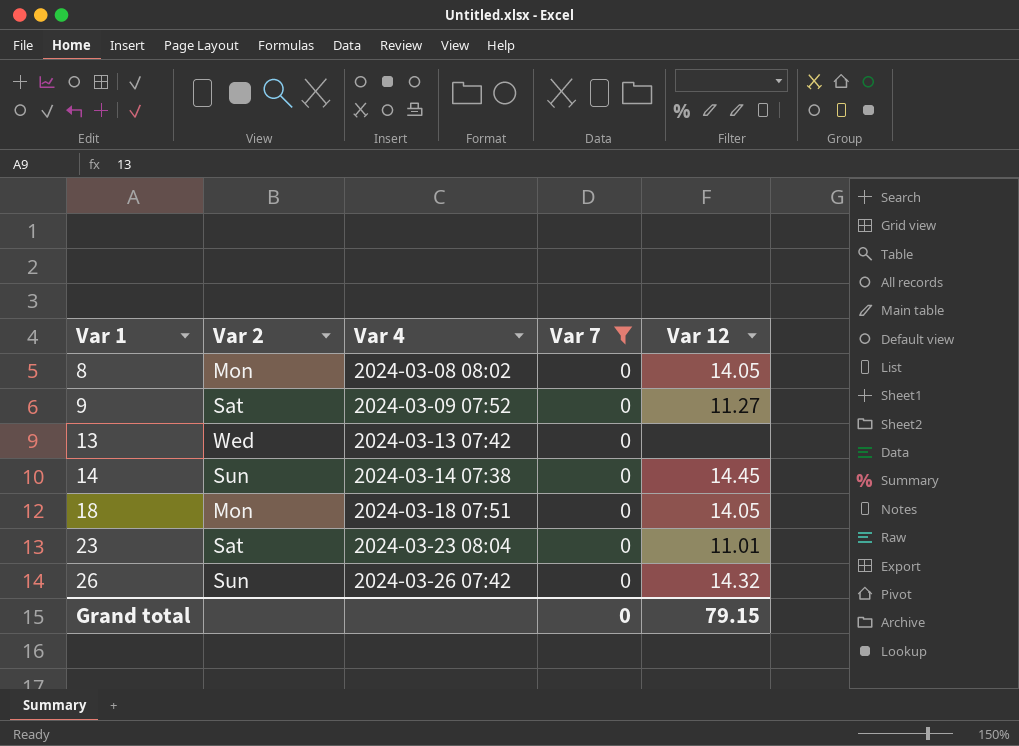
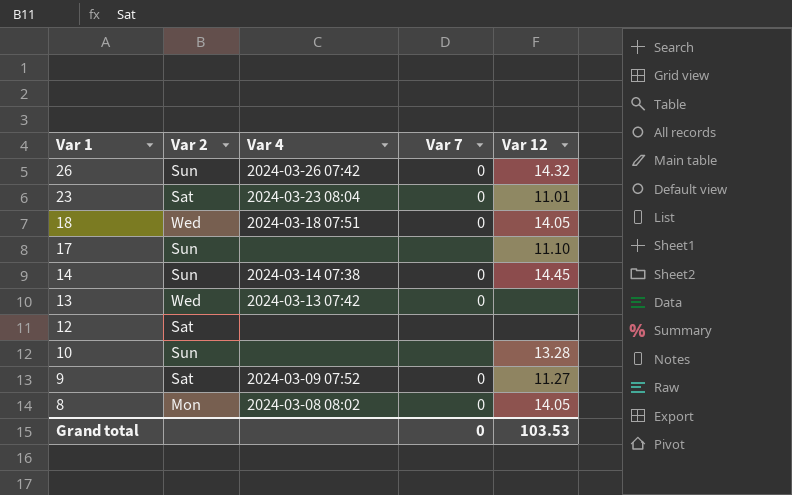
filter: Var 7 = 0 -> none
row order: Var 1 ascending -> Var 1 descending
18 | Var 2: Mon -> Wed
Grand total | Var 12: 79.15 -> 103.53

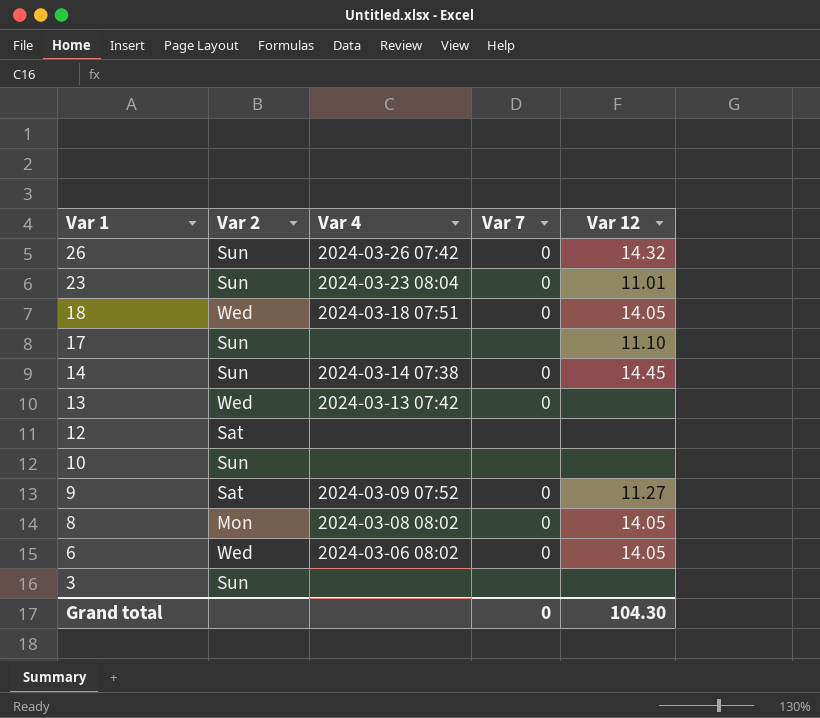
23 | Var 2: Sat -> Sun
10 | Var 12: 13.28 -> none
row 6: none -> Wed | 2024-03-06 08:02 | 0 | 14.05
row 3: none -> Sun | none | none | none
Grand total | Var 12: 103.53 -> 104.30

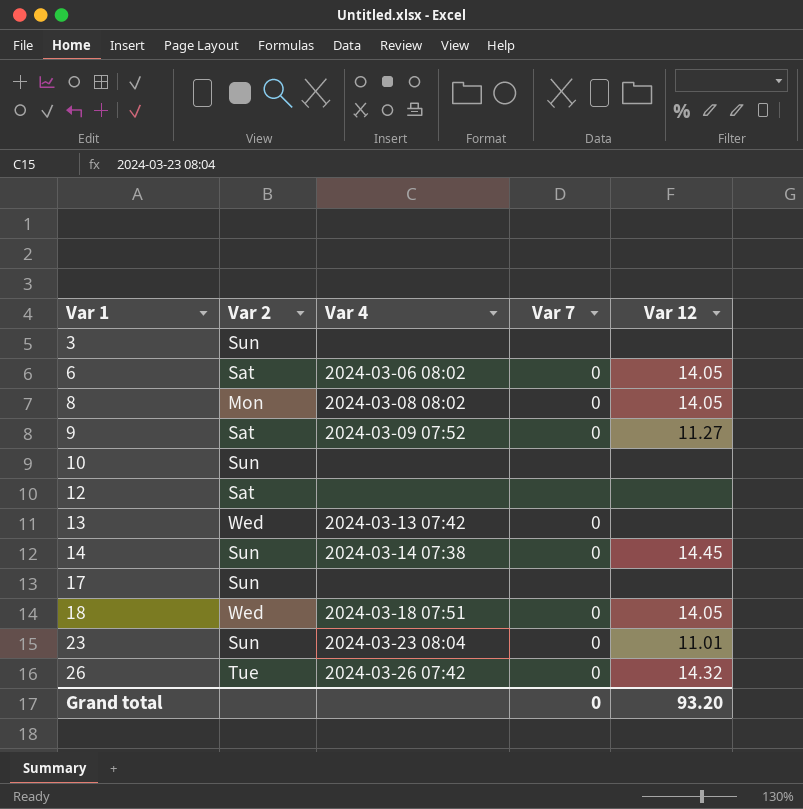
row order: Var 1 descending -> Var 1 ascending
6 | Var 2: Wed -> Sat
17 | Var 12: 11.10 -> none
26 | Var 2: Sun -> Tue
Grand total | Var 12: 104.30 -> 93.20

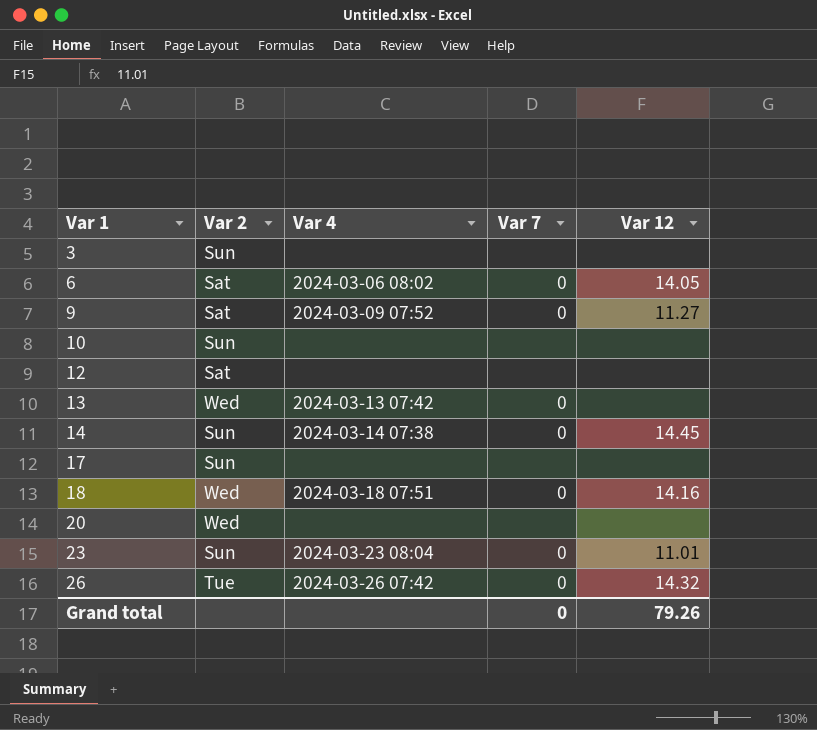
row 8: Mon | 2024-03-08 08:02 | 0 | 14.05 -> none
18 | Var 12: 14.05 -> 14.16
row 20: none -> Wed | none | none | none
Grand total | Var 12: 93.20 -> 79.26

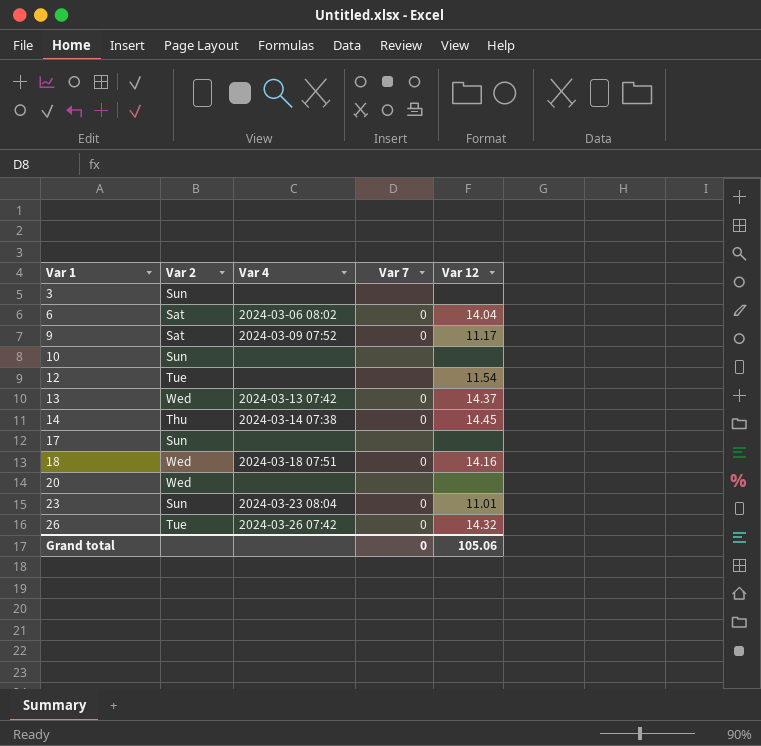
6 | Var 12: 14.05 -> 14.04
9 | Var 12: 11.27 -> 11.17
12 | Var 2: Sat -> Tue
12 | Var 12: none -> 11.54
13 | Var 12: none -> 14.37
14 | Var 2: Sun -> Thu
Grand total | Var 12: 79.26 -> 105.06

